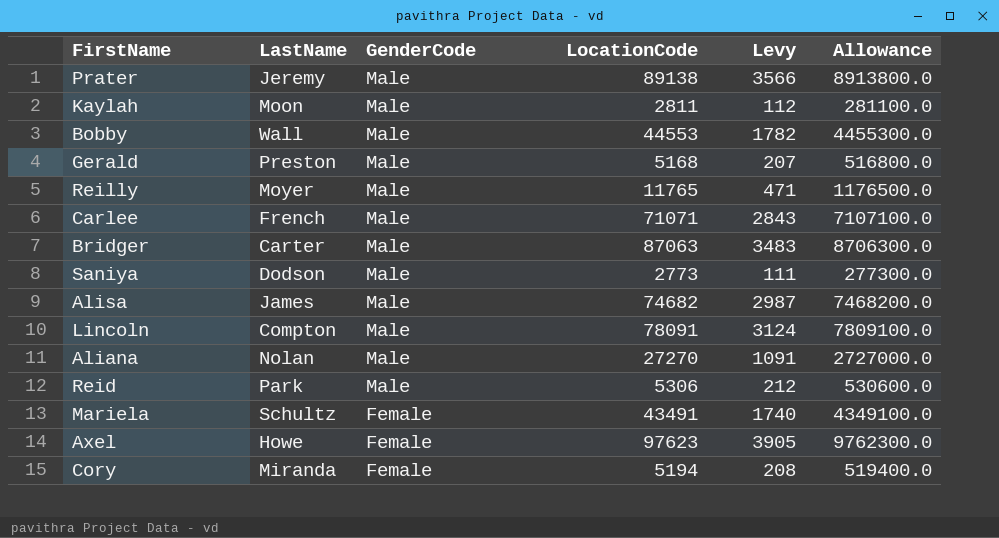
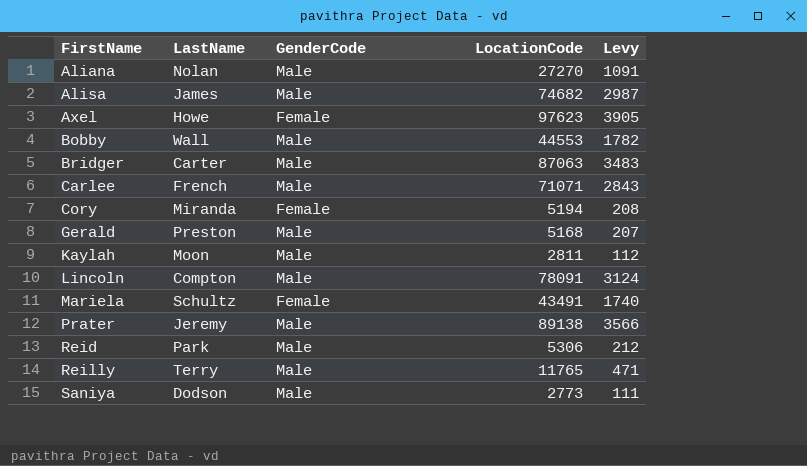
row order: GenderCode descending -> FirstName ascending
column Allowance | formula: [LocationCode] * 100 -> none
Reilly | LastName: Moyer -> Terry

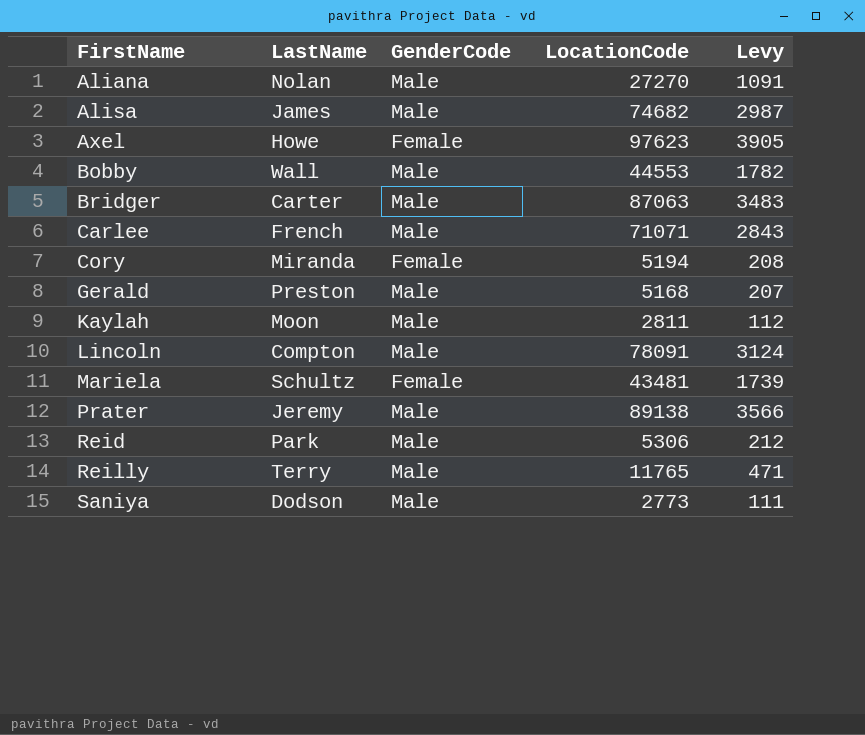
Mariela | LocationCode: 43491 -> 43481
Mariela | Levy: 1740 -> 1739

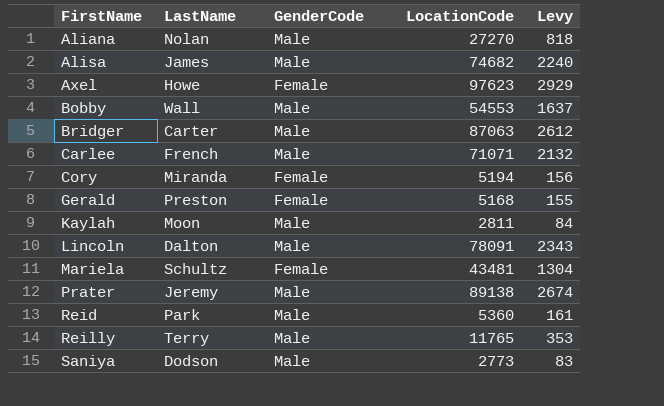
column Levy | formula: [LocationCode] * 0.04 -> [LocationCode] * 0.03
Bobby | LocationCode: 44553 -> 54553
Gerald | GenderCode: Male -> Female
Lincoln | LastName: Compton -> Dalton
Reid | LocationCode: 5306 -> 5360

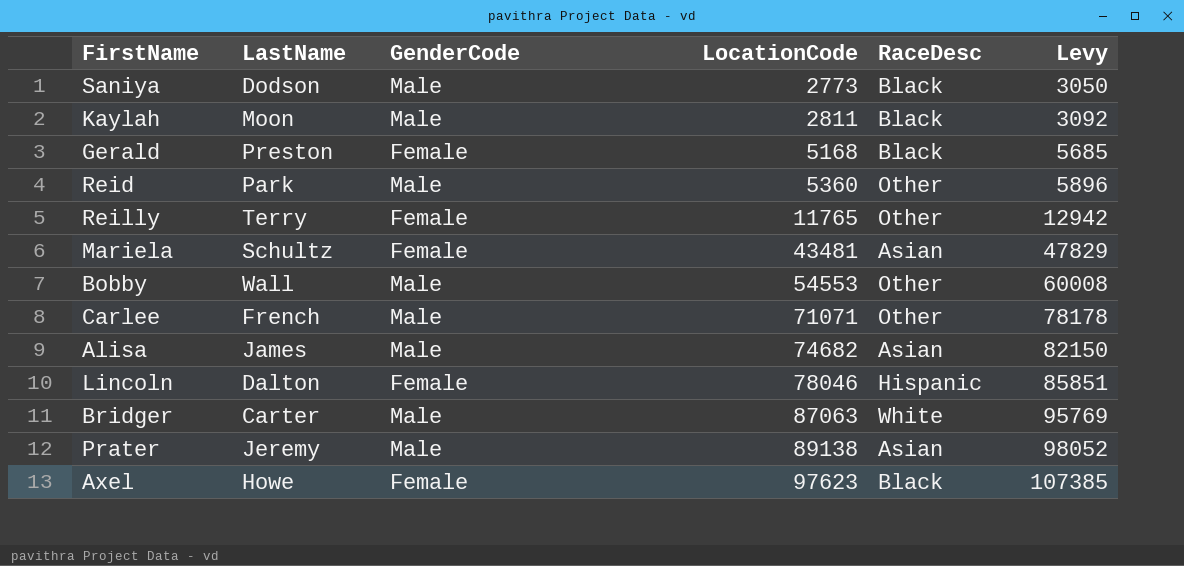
row order: FirstName ascending -> LocationCode ascending
column RaceDesc | position: none -> 5
column Levy | formula: [LocationCode] * 0.03 -> [LocationCode] * 1.1
row Aliana: Nolan | Male | 27270 | 818 -> none
row Cory: Miranda | Female | 5194 | 156 -> none
Reilly | GenderCode: Male -> Female
Lincoln | GenderCode: Male -> Female
Lincoln | LocationCode: 78091 -> 78046

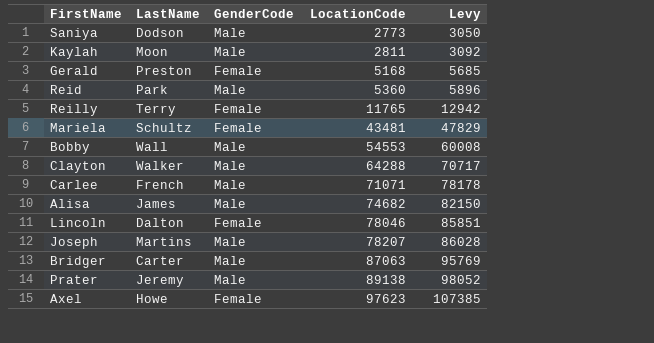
column RaceDesc | position: 5 -> none
row Clayton: none -> Walker | Male | 64288 | 70717
row Joseph: none -> Martins | Male | 78207 | 86028

